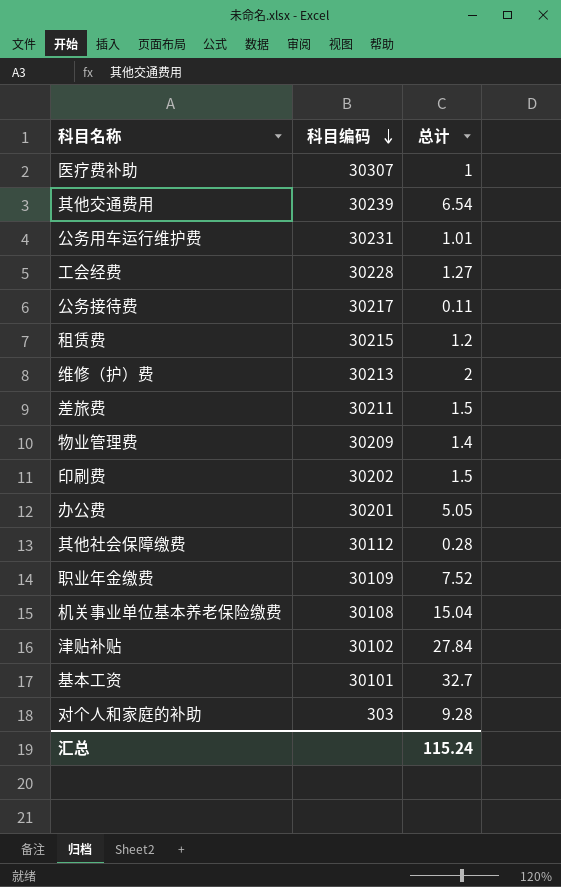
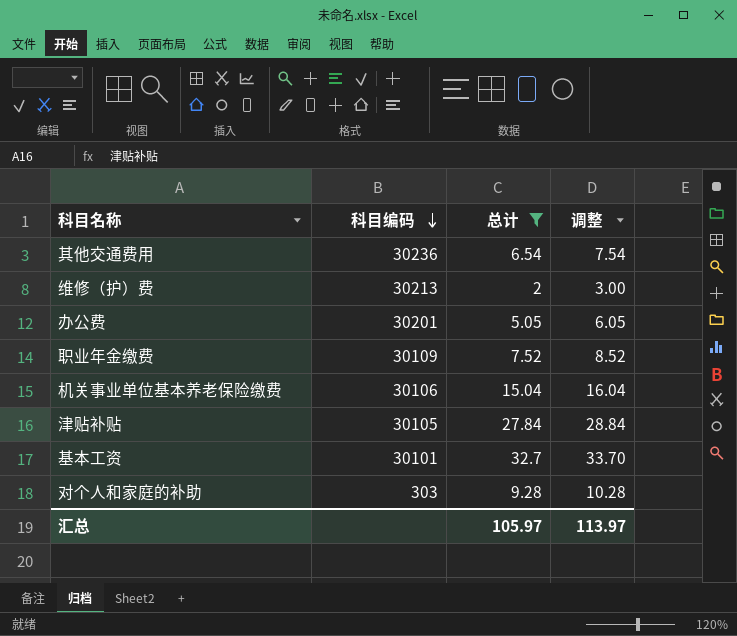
filter: none -> 总计 >= 2
column 调整 | formula: none -> [总计] + 1
其他交通费用 | 科目编码: 30239 -> 30236
机关事业单位基本养老保险缴费 | 科目编码: 30108 -> 30106
津贴补贴 | 科目编码: 30102 -> 30105
汇总 | 总计: 115.24 -> 105.97

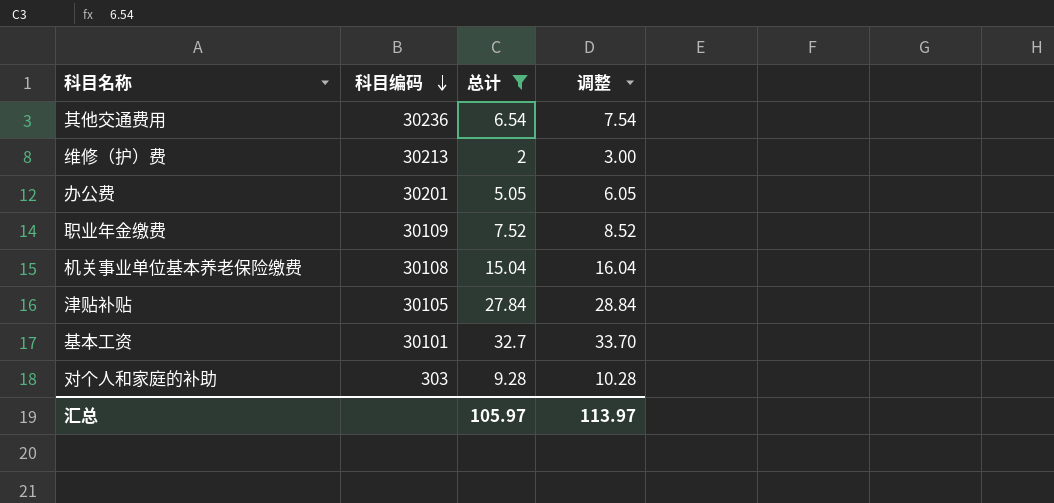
机关事业单位基本养老保险缴费 | 科目编码: 30106 -> 30108

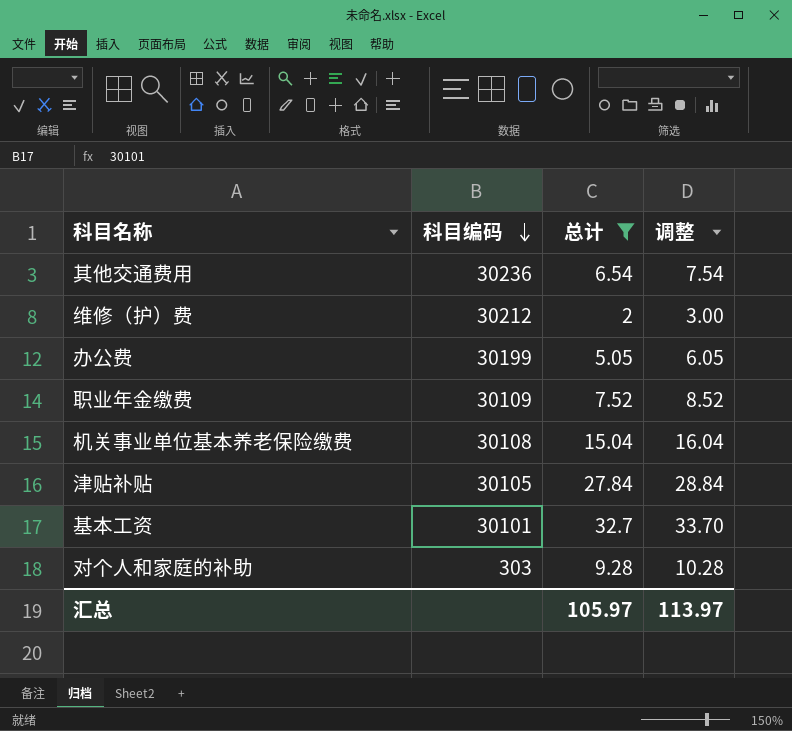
维修（护）费 | 科目编码: 30213 -> 30212
办公费 | 科目编码: 30201 -> 30199

